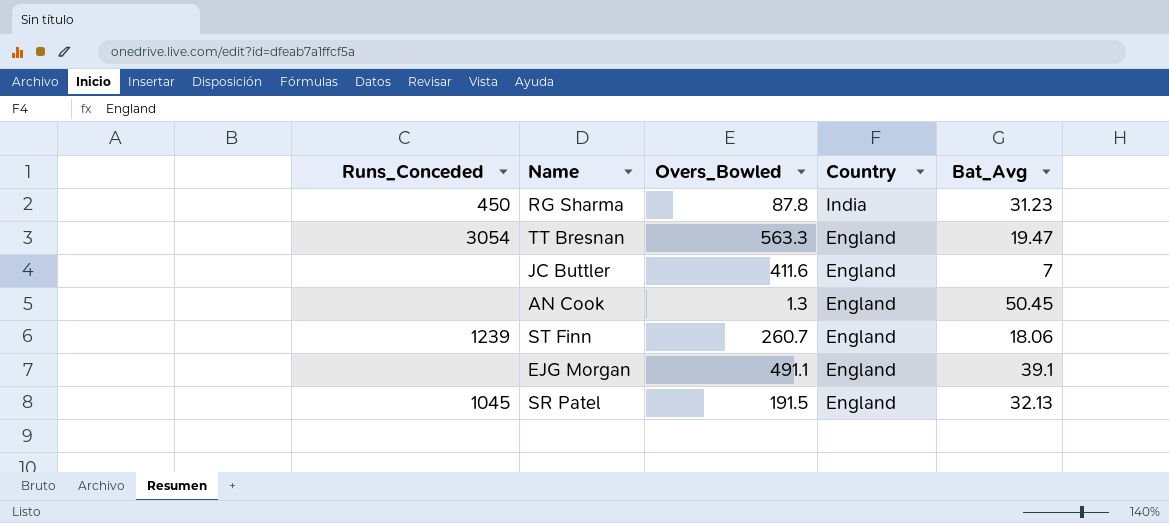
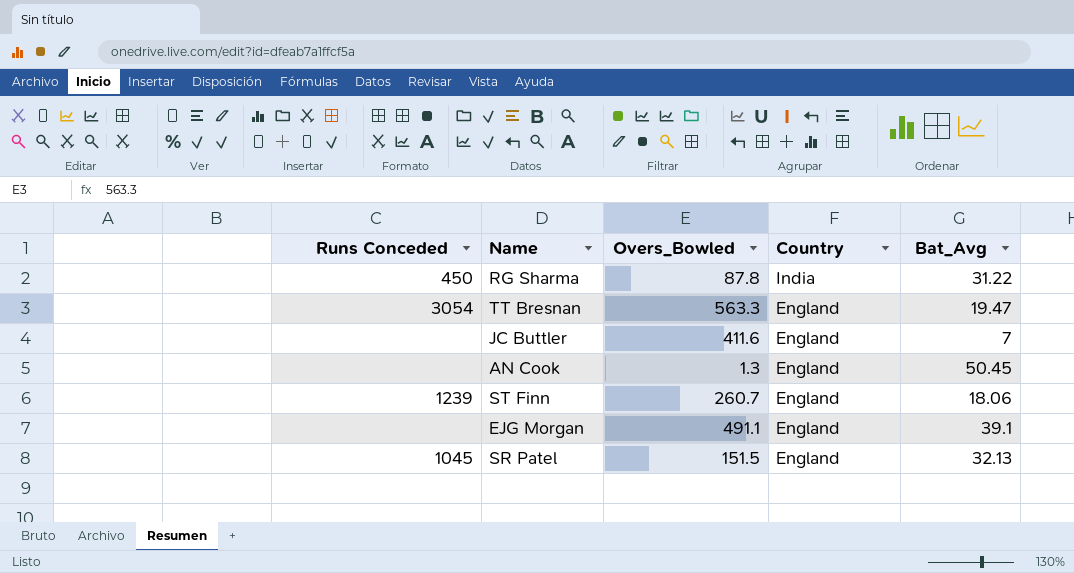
column name: Runs_Conceded -> Runs Conceded
RG Sharma | Bat_Avg: 31.23 -> 31.22
SR Patel | Overs_Bowled: 191.5 -> 151.5

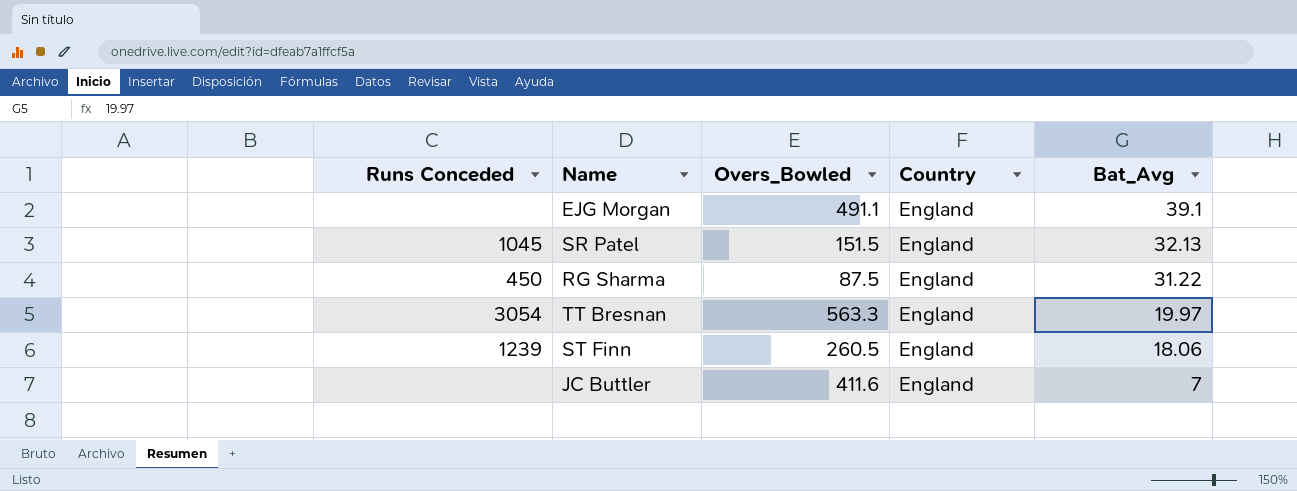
row order: Country descending -> Bat_Avg descending
row AN Cook: none | 1.3 | England | 50.45 -> none
RG Sharma | Overs_Bowled: 87.8 -> 87.5
RG Sharma | Country: India -> England
TT Bresnan | Bat_Avg: 19.47 -> 19.97
ST Finn | Overs_Bowled: 260.7 -> 260.5

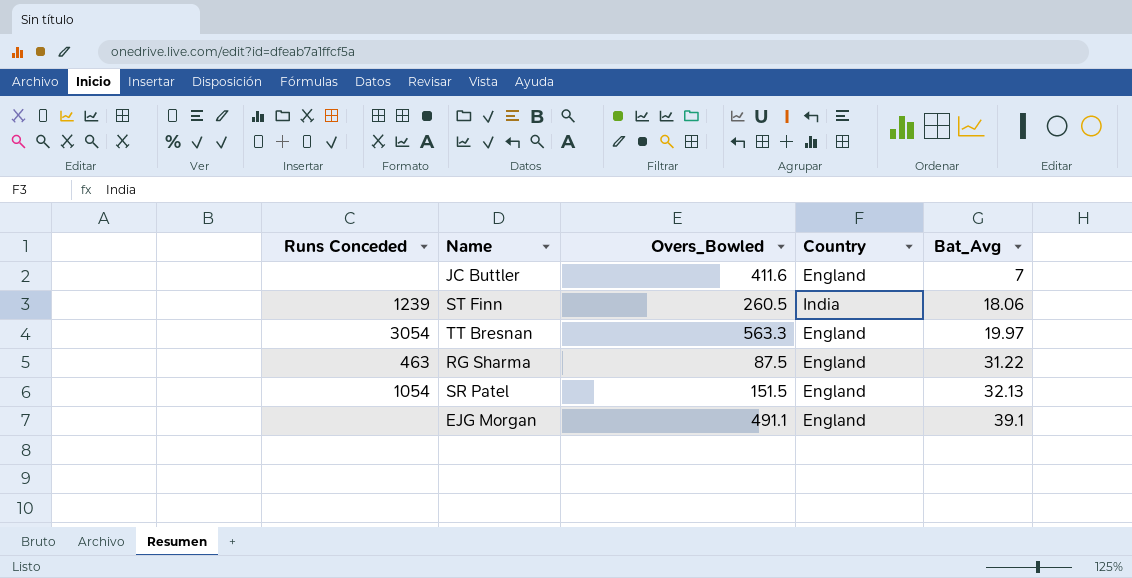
row order: Bat_Avg descending -> Bat_Avg ascending
ST Finn | Country: England -> India
RG Sharma | Runs Conceded: 450 -> 463
SR Patel | Runs Conceded: 1045 -> 1054

